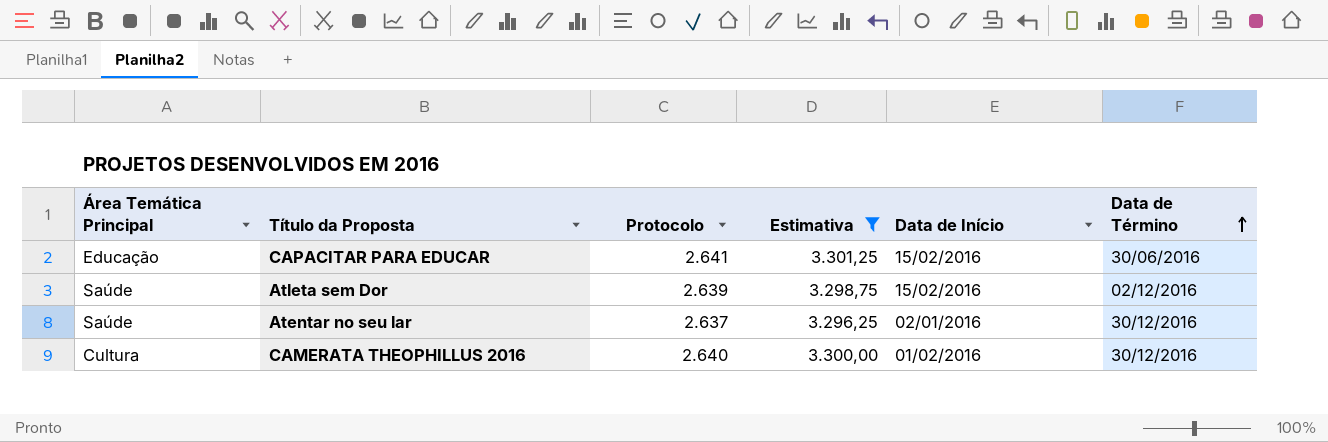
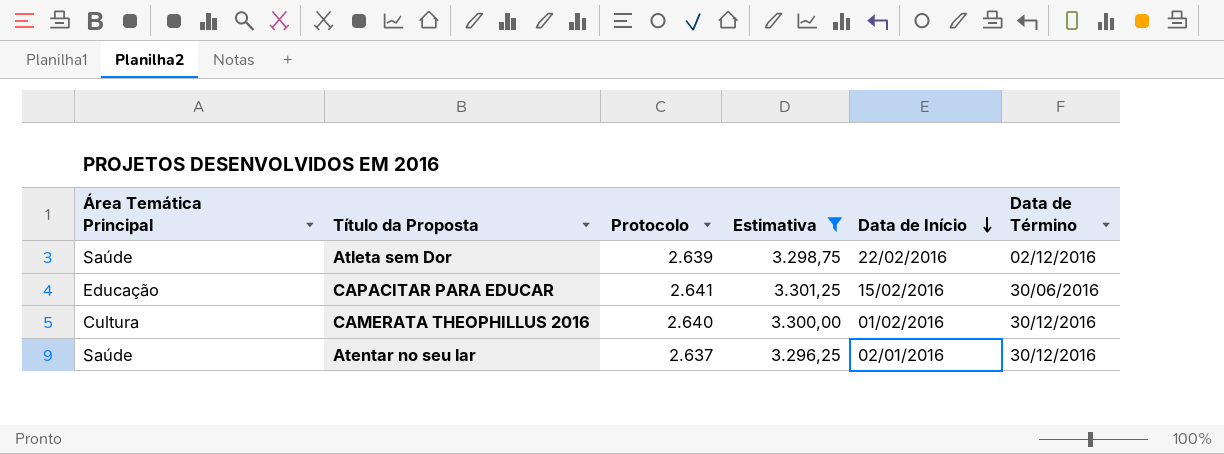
row order: Data de Término ascending -> Data de Início descending
Atleta sem Dor | Data de Início: 15/02/2016 -> 22/02/2016

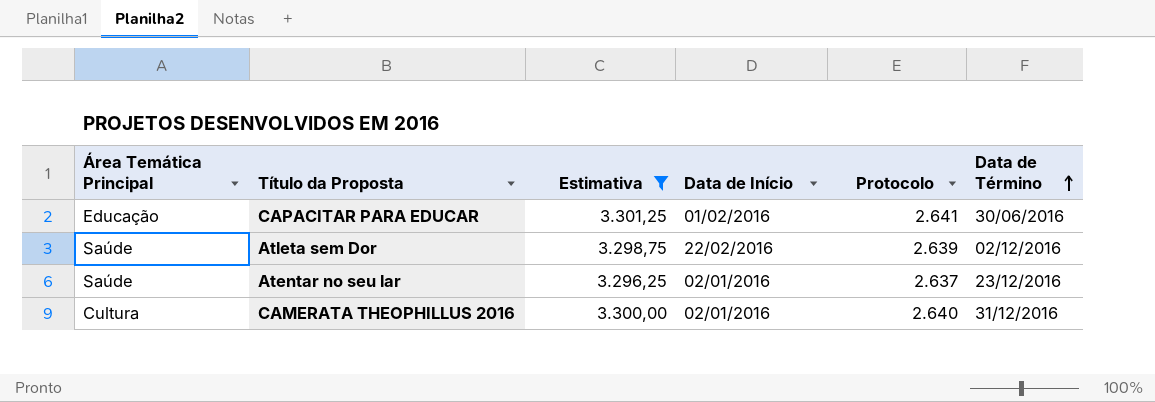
row order: Data de Início descending -> Data de Término ascending
column Protocolo | position: 3 -> 5
CAPACITAR PARA EDUCAR | Data de Início: 15/02/2016 -> 01/02/2016
Atentar no seu lar | Data de Término: 30/12/2016 -> 23/12/2016
CAMERATA THEOPHILLUS 2016 | Data de Início: 01/02/2016 -> 02/01/2016
CAMERATA THEOPHILLUS 2016 | Data de Término: 30/12/2016 -> 31/12/2016

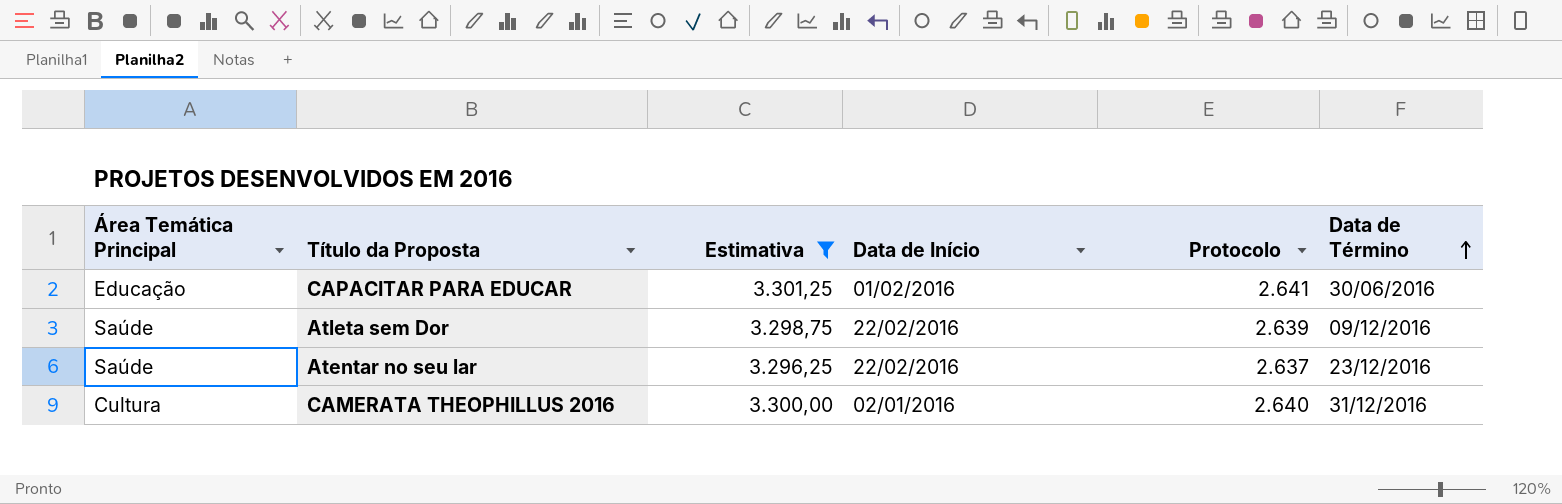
Atleta sem Dor | Data de Término: 02/12/2016 -> 09/12/2016
Atentar no seu lar | Data de Início: 02/01/2016 -> 22/02/2016

